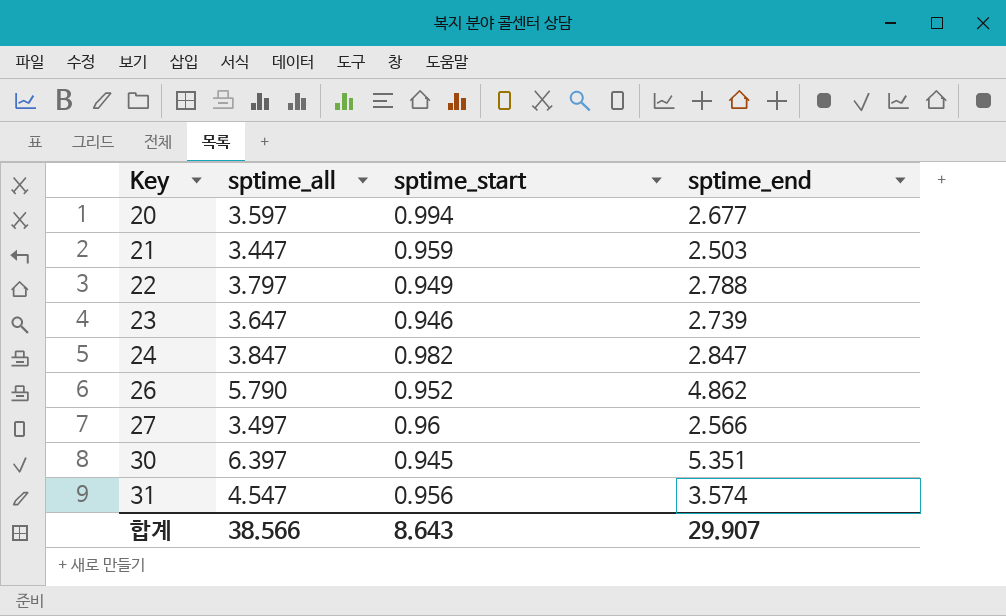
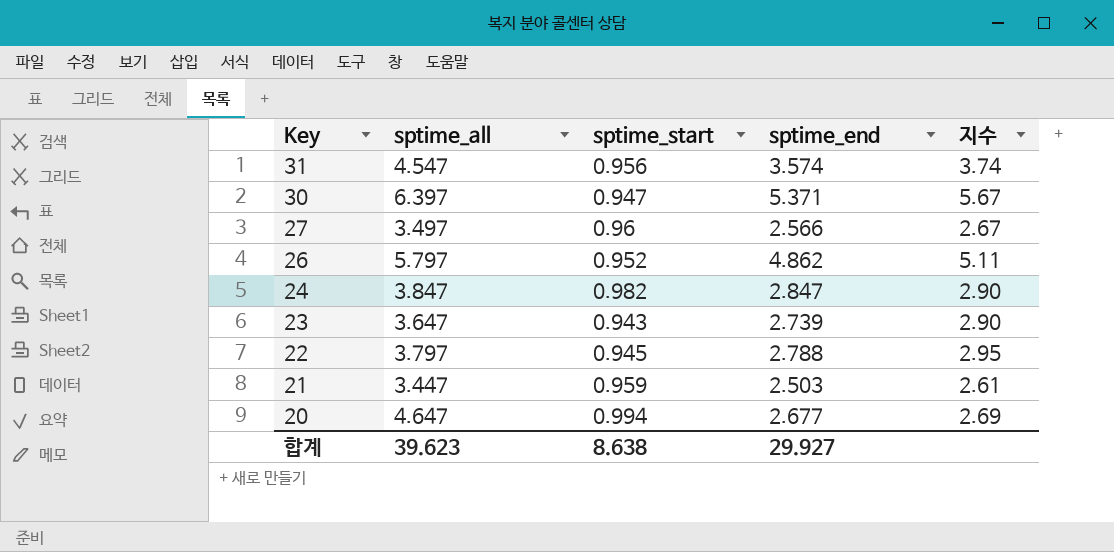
row order: Key ascending -> Key descending
column 지수 | formula: none -> [sptime_end] / [sptime_start]
30 | sptime_start: 0.945 -> 0.947
30 | sptime_end: 5.351 -> 5.371
26 | sptime_all: 5.790 -> 5.797
23 | sptime_start: 0.946 -> 0.943
22 | sptime_start: 0.949 -> 0.945
20 | sptime_all: 3.597 -> 4.647
합계 | sptime_all: 38.566 -> 39.623
합계 | sptime_start: 8.643 -> 8.638
합계 | sptime_end: 29.907 -> 29.927

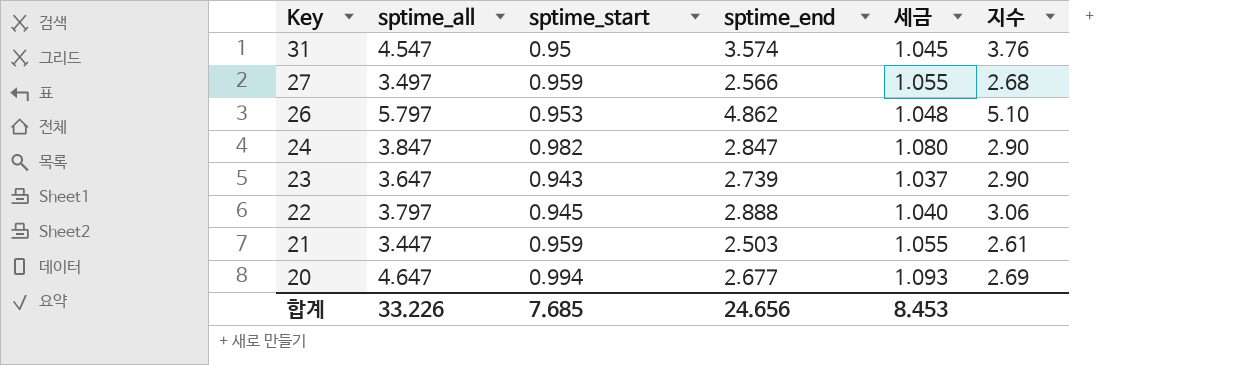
column 세금 | formula: none -> [sptime_start] * 1.1
row 30: 6.397 | 0.947 | 5.371 | 5.67 -> none
31 | sptime_start: 0.956 -> 0.95
31 | 지수: 3.74 -> 3.76
27 | sptime_start: 0.96 -> 0.959
27 | 지수: 2.67 -> 2.68
26 | sptime_start: 0.952 -> 0.953
26 | 지수: 5.11 -> 5.10
22 | sptime_end: 2.788 -> 2.888
22 | 지수: 2.95 -> 3.06
합계 | sptime_all: 39.623 -> 33.226
합계 | sptime_start: 8.638 -> 7.685
합계 | sptime_end: 29.927 -> 24.656

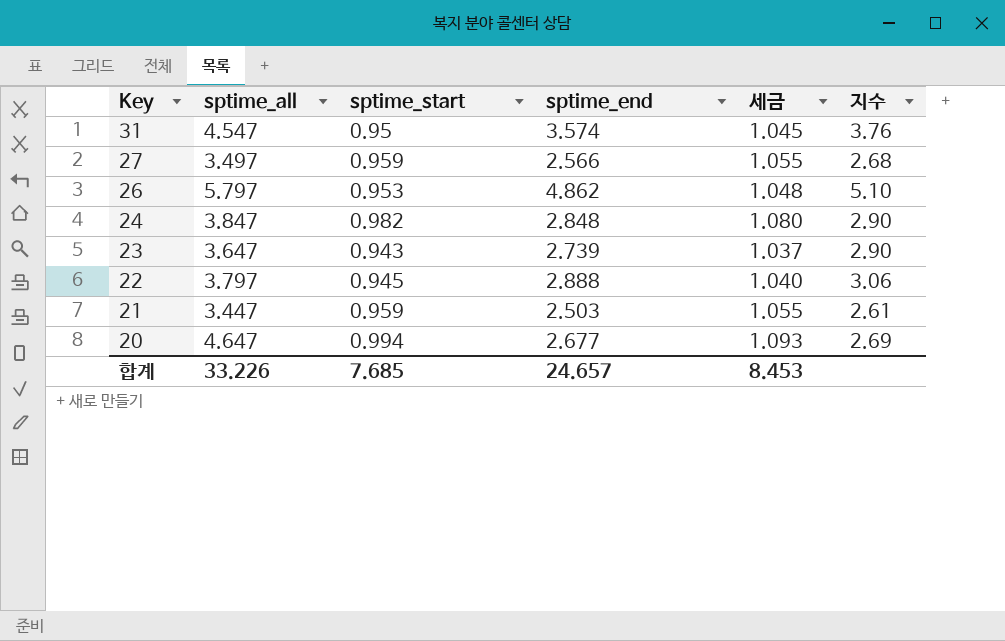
24 | sptime_end: 2.847 -> 2.848
합계 | sptime_end: 24.656 -> 24.657

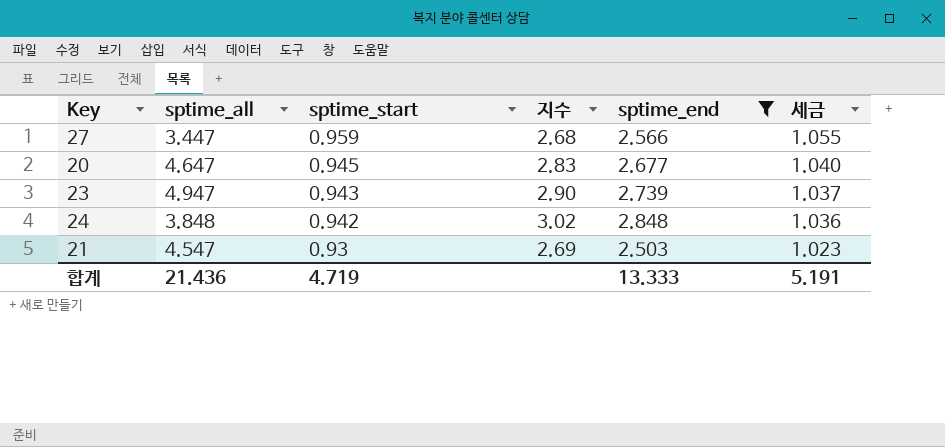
filter: none -> sptime_end <= 2.848
row order: Key descending -> sptime_start descending
column 지수 | position: 6 -> 4
27 | sptime_all: 3.497 -> 3.447
20 | sptime_start: 0.994 -> 0.945
20 | 지수: 2.69 -> 2.83
20 | 세금: 1.093 -> 1.040
23 | sptime_all: 3.647 -> 4.947
24 | sptime_all: 3.847 -> 3.848
24 | sptime_start: 0.982 -> 0.942
24 | 지수: 2.90 -> 3.02
24 | 세금: 1.080 -> 1.036
21 | sptime_all: 3.447 -> 4.547
21 | sptime_start: 0.959 -> 0.93
21 | 지수: 2.61 -> 2.69
21 | 세금: 1.055 -> 1.023
합계 | sptime_all: 33.226 -> 21.436
합계 | sptime_start: 7.685 -> 4.719
합계 | sptime_end: 24.657 -> 13.333
합계 | 세금: 8.453 -> 5.191

